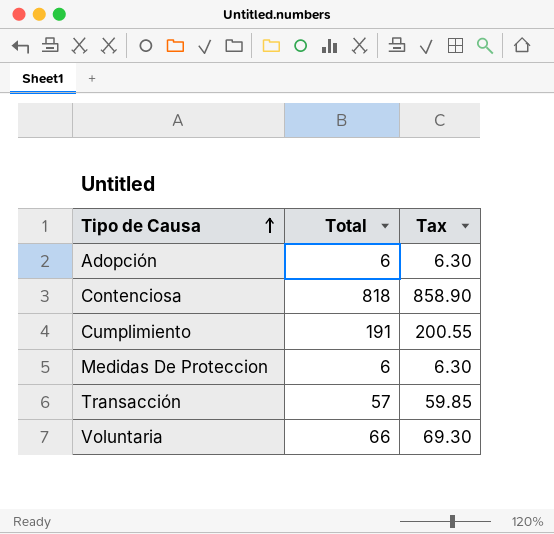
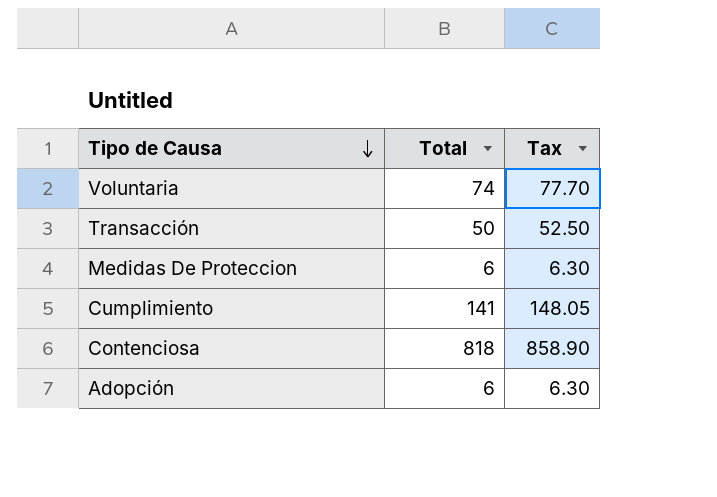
row order: Tipo de Causa ascending -> Tipo de Causa descending
Voluntaria | Total: 66 -> 74
Voluntaria | Tax: 69.30 -> 77.70
Transacción | Total: 57 -> 50
Transacción | Tax: 59.85 -> 52.50
Cumplimiento | Total: 191 -> 141
Cumplimiento | Tax: 200.55 -> 148.05

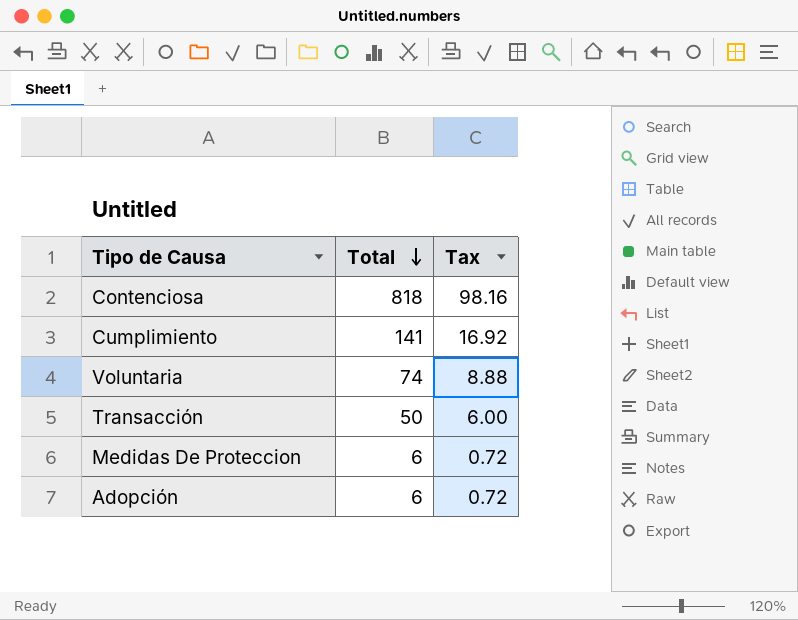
row order: Tipo de Causa descending -> Total descending
column Tax | formula: [Total] * 1.05 -> [Total] * 0.12

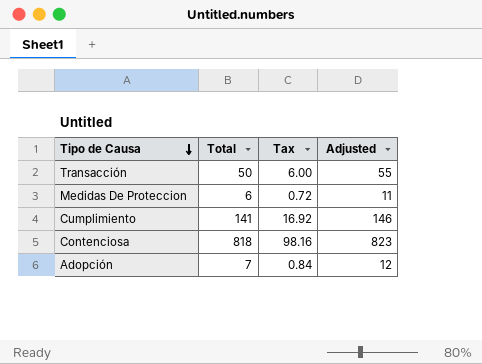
row order: Total descending -> Tipo de Causa descending
column Adjusted | formula: none -> [Total] + 5
row Voluntaria: 74 | 8.88 -> none
Adopción | Total: 6 -> 7
Adopción | Tax: 0.72 -> 0.84

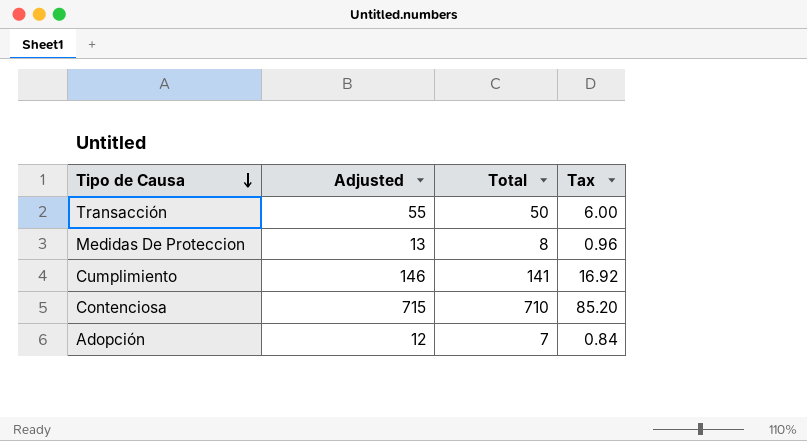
column Adjusted | position: 4 -> 2
Medidas De Proteccion | Adjusted: 11 -> 13
Medidas De Proteccion | Total: 6 -> 8
Medidas De Proteccion | Tax: 0.72 -> 0.96
Contenciosa | Adjusted: 823 -> 715
Contenciosa | Total: 818 -> 710
Contenciosa | Tax: 98.16 -> 85.20

